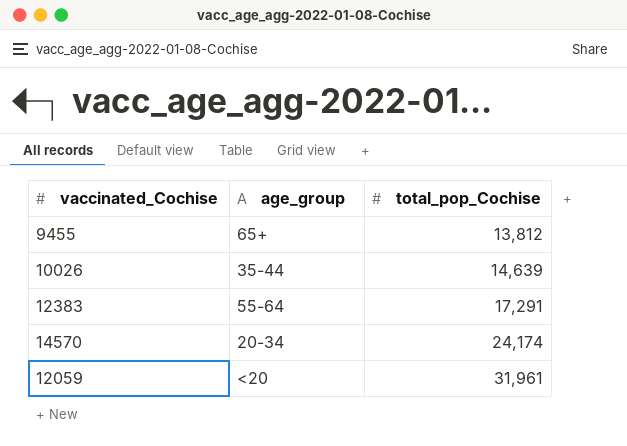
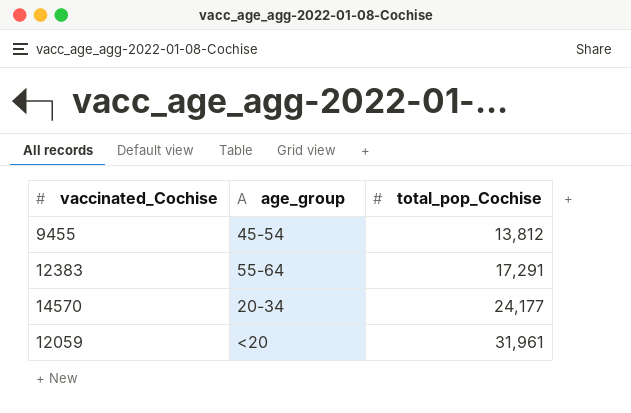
row 10026: 35-44 | 14,639 -> none
9455 | age_group: 65+ -> 45-54
14570 | total_pop_Cochise: 24,174 -> 24,177

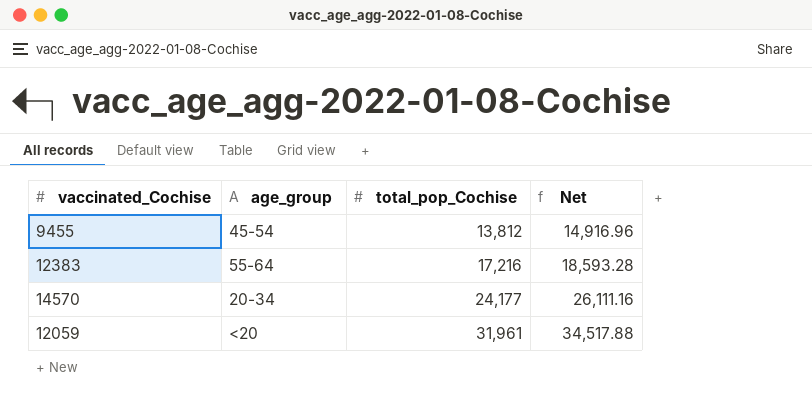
column Net | formula: none -> [total_pop_Cochise] * 1.08
12383 | total_pop_Cochise: 17,291 -> 17,216

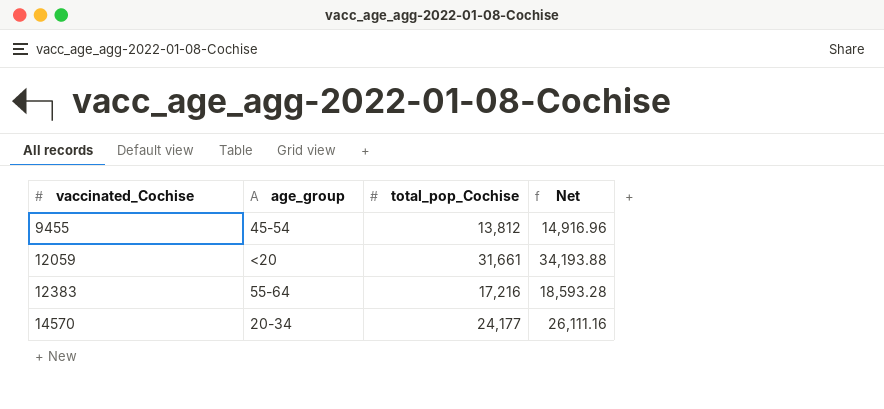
row order: total_pop_Cochise ascending -> vaccinated_Cochise ascending
12059 | total_pop_Cochise: 31,961 -> 31,661
12059 | Net: 34,517.88 -> 34,193.88

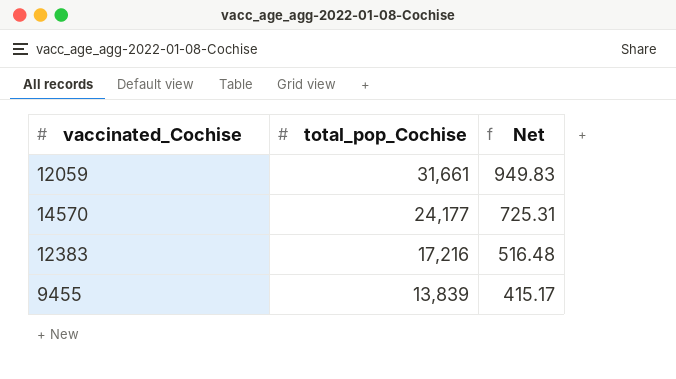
row order: vaccinated_Cochise ascending -> total_pop_Cochise descending
column age_group | position: 2 -> none
column Net | formula: [total_pop_Cochise] * 1.08 -> [total_pop_Cochise] * 0.03
9455 | total_pop_Cochise: 13,812 -> 13,839

